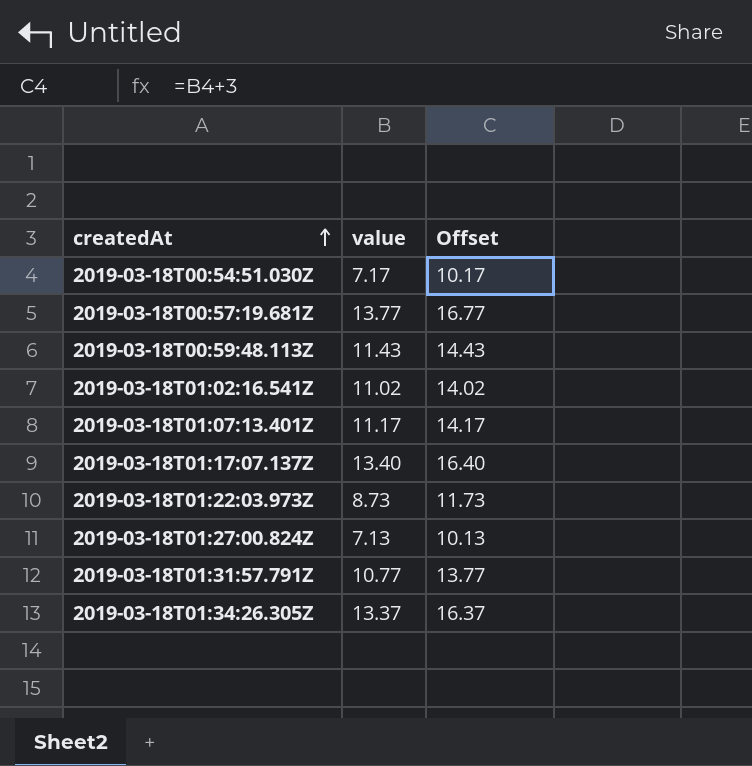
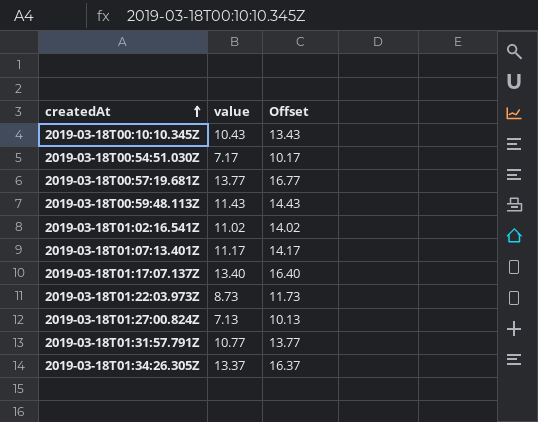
row 2019-03-18T00:10:10.345Z: none -> 10.43 | 13.43

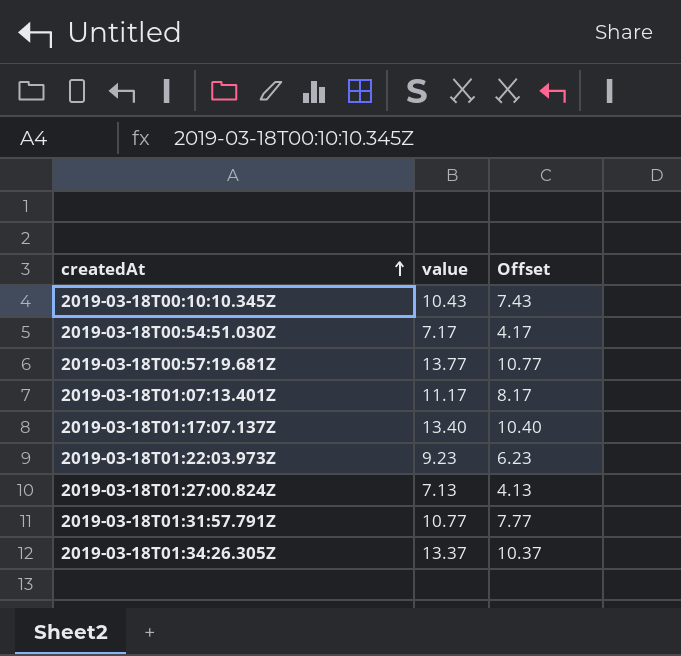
column Offset | formula: [value] + 3 -> [value] - 3
row 2019-03-18T00:59:48.113Z: 11.43 | 14.43 -> none
row 2019-03-18T01:02:16.541Z: 11.02 | 14.02 -> none
2019-03-18T01:22:03.973Z | value: 8.73 -> 9.23

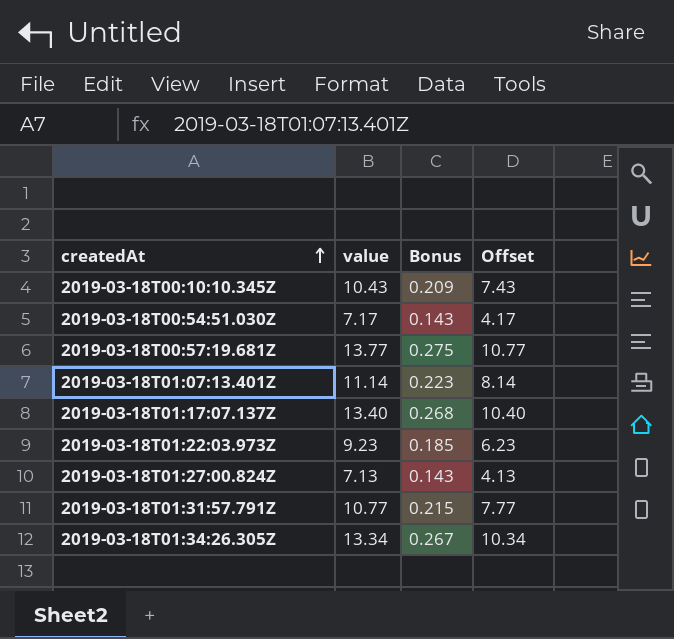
column Bonus | formula: none -> [value] * 0.02
2019-03-18T01:07:13.401Z | value: 11.17 -> 11.14
2019-03-18T01:07:13.401Z | Offset: 8.17 -> 8.14
2019-03-18T01:34:26.305Z | value: 13.37 -> 13.34
2019-03-18T01:34:26.305Z | Offset: 10.37 -> 10.34

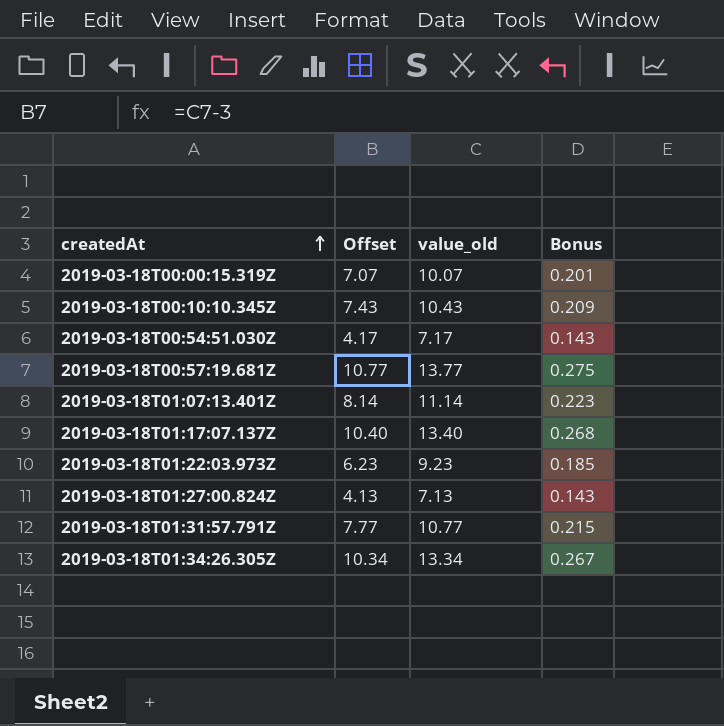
column Offset | position: 4 -> 2
column name: value -> value_old
row 2019-03-18T00:00:15.319Z: none -> 7.07 | 10.07 | 0.201

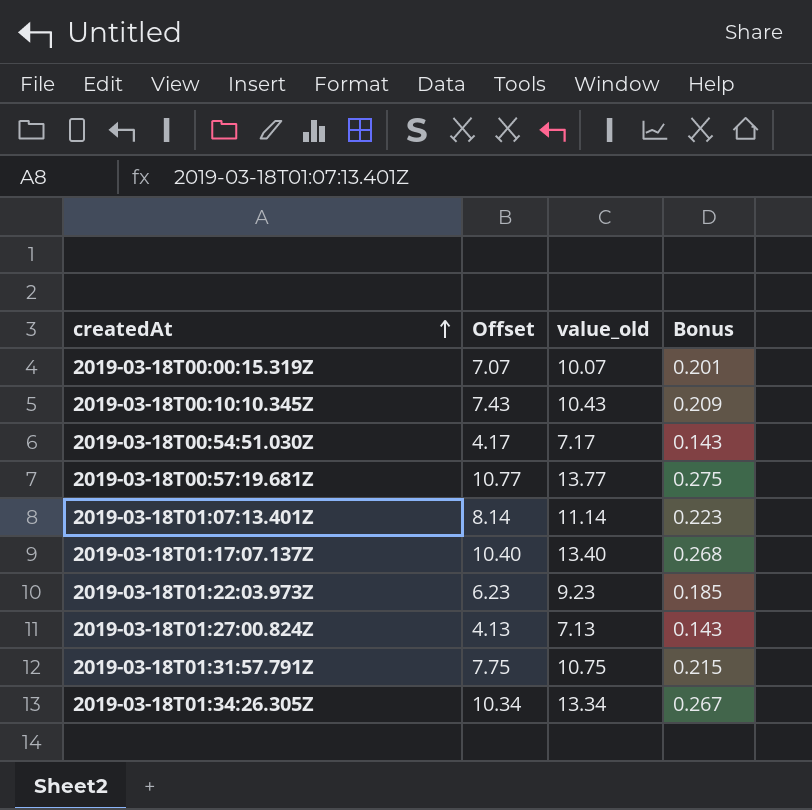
2019-03-18T01:31:57.791Z | Offset: 7.77 -> 7.75
2019-03-18T01:31:57.791Z | value_old: 10.77 -> 10.75

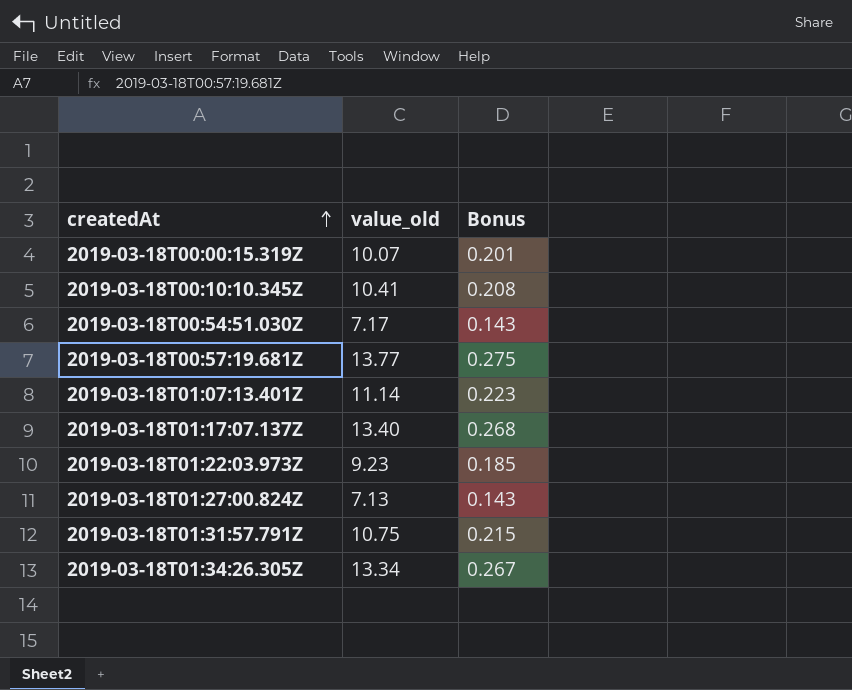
column Offset | formula: [value_old] - 3 -> none
2019-03-18T00:10:10.345Z | value_old: 10.43 -> 10.41
2019-03-18T00:10:10.345Z | Bonus: 0.209 -> 0.208

